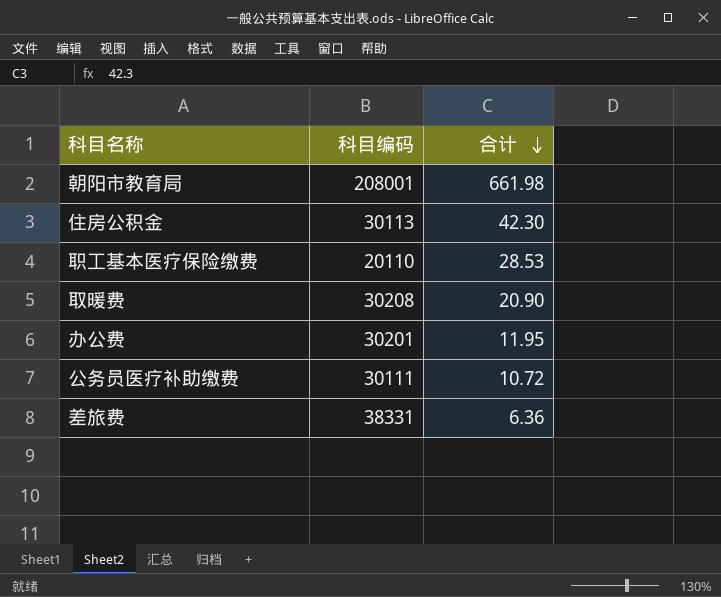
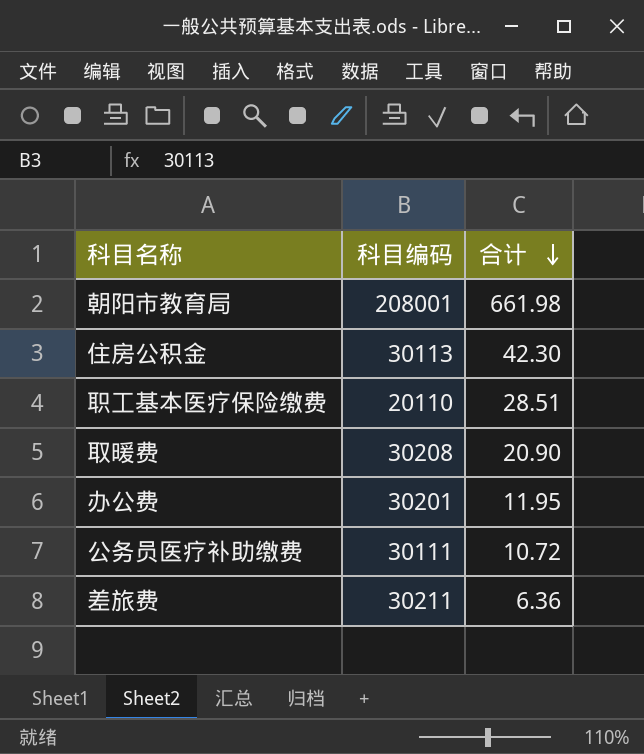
职工基本医疗保险缴费 | 合计: 28.53 -> 28.51
差旅费 | 科目编码: 38331 -> 30211

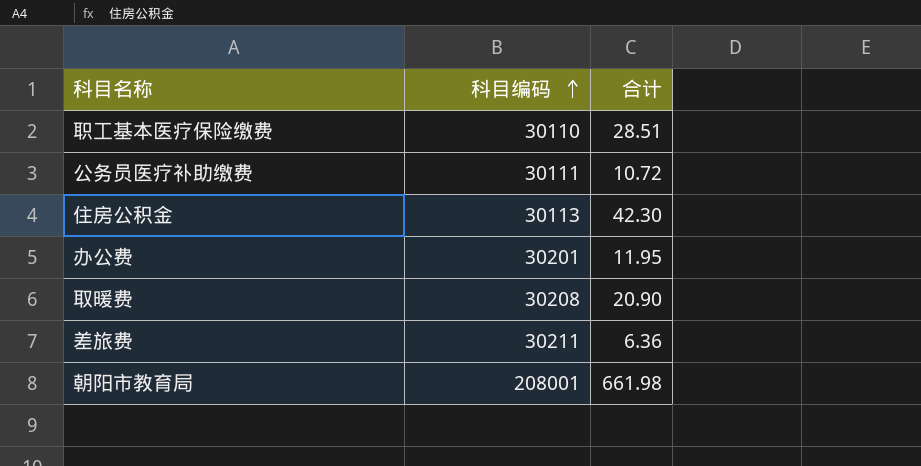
row order: 合计 descending -> 科目编码 ascending
职工基本医疗保险缴费 | 科目编码: 20110 -> 30110

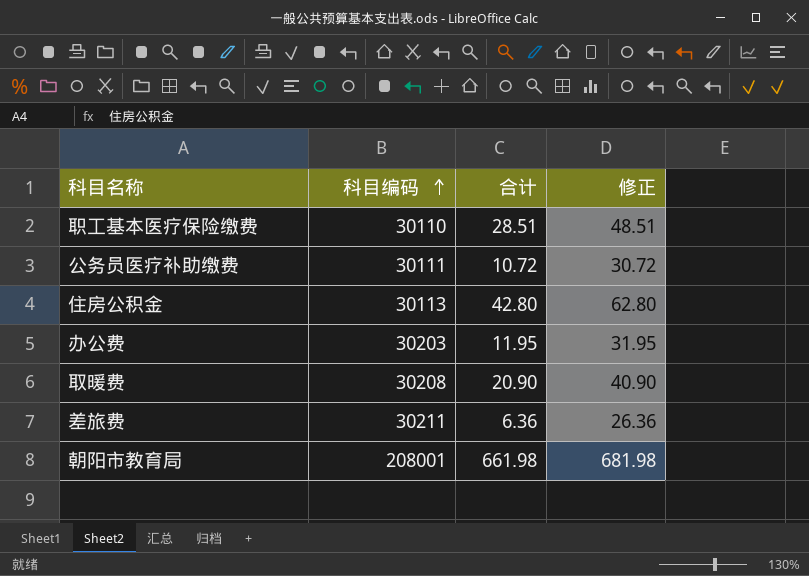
column 修正 | formula: none -> [合计] + 20
住房公积金 | 合计: 42.30 -> 42.80
办公费 | 科目编码: 30201 -> 30203

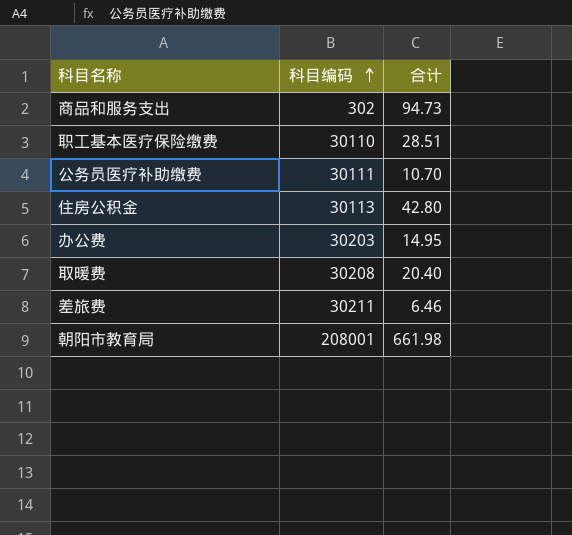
column 修正 | formula: [合计] + 20 -> none
row 商品和服务支出: none -> 302 | 94.73
公务员医疗补助缴费 | 合计: 10.72 -> 10.70
办公费 | 合计: 11.95 -> 14.95
取暖费 | 合计: 20.90 -> 20.40
差旅费 | 合计: 6.36 -> 6.46

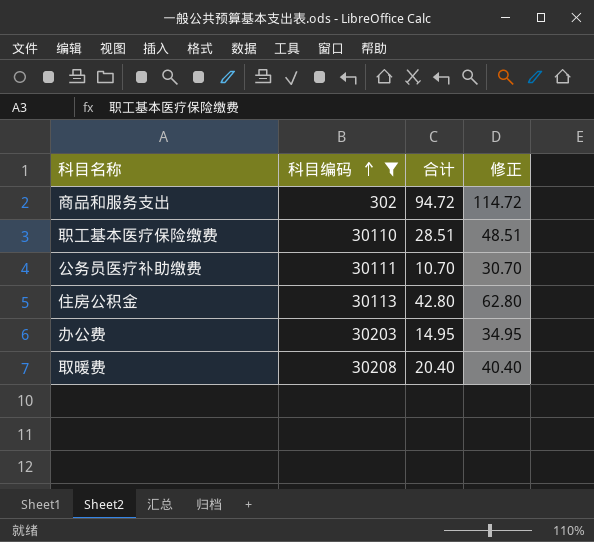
filter: none -> 科目编码 <= 30208
column 修正 | formula: none -> [合计] + 20
商品和服务支出 | 合计: 94.73 -> 94.72

